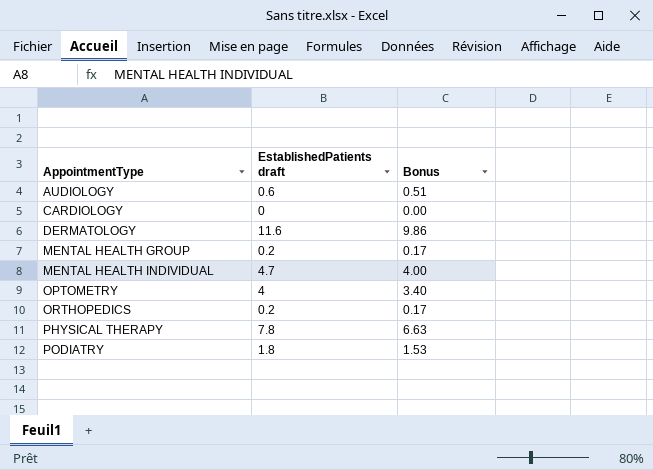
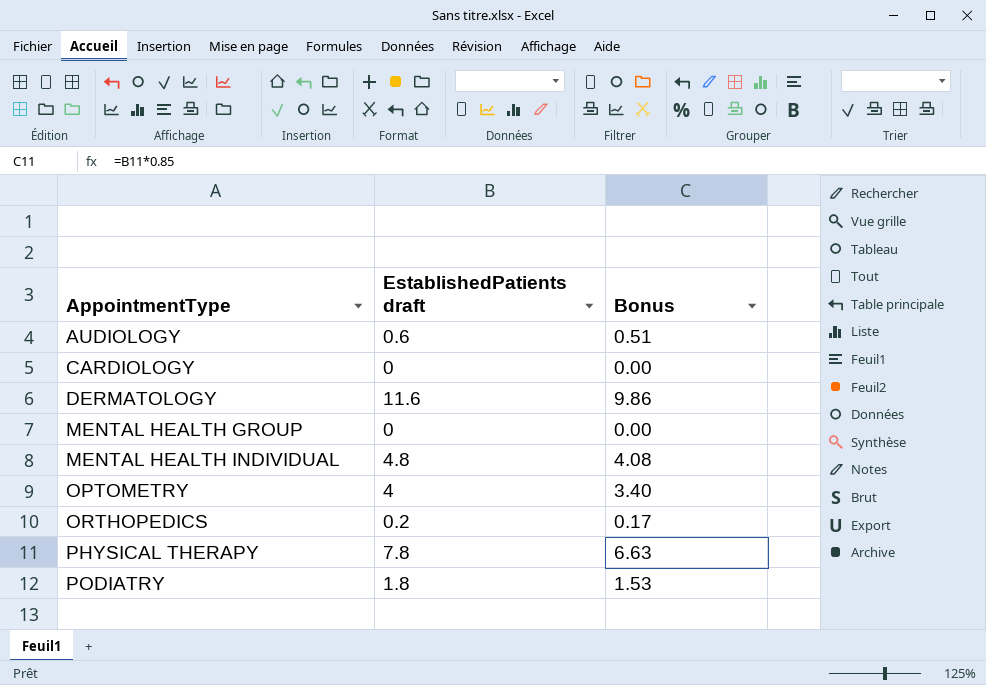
MENTAL HEALTH GROUP | EstablishedPatients draft: 0.2 -> 0
MENTAL HEALTH GROUP | Bonus: 0.17 -> 0.00
MENTAL HEALTH INDIVIDUAL | EstablishedPatients draft: 4.7 -> 4.8
MENTAL HEALTH INDIVIDUAL | Bonus: 4.00 -> 4.08

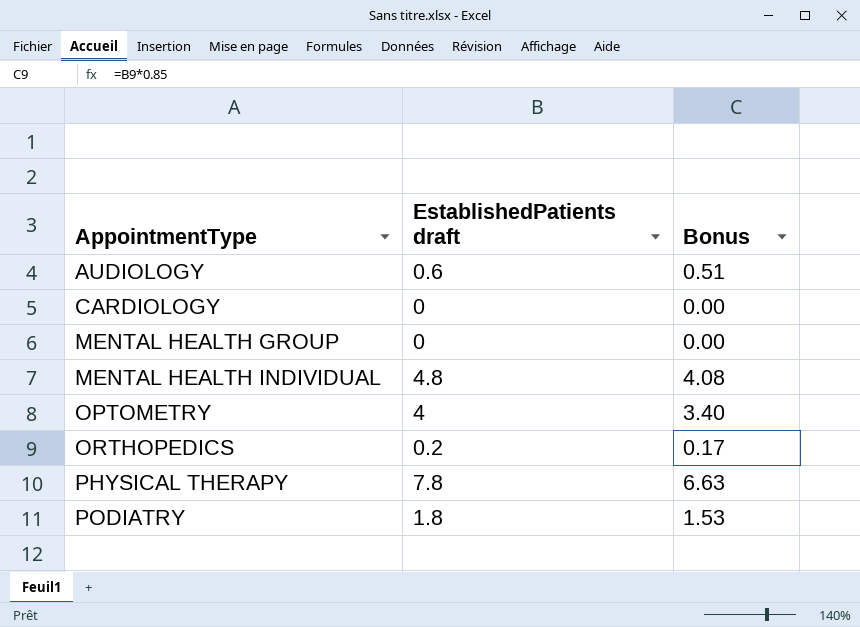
row DERMATOLOGY: 11.6 | 9.86 -> none

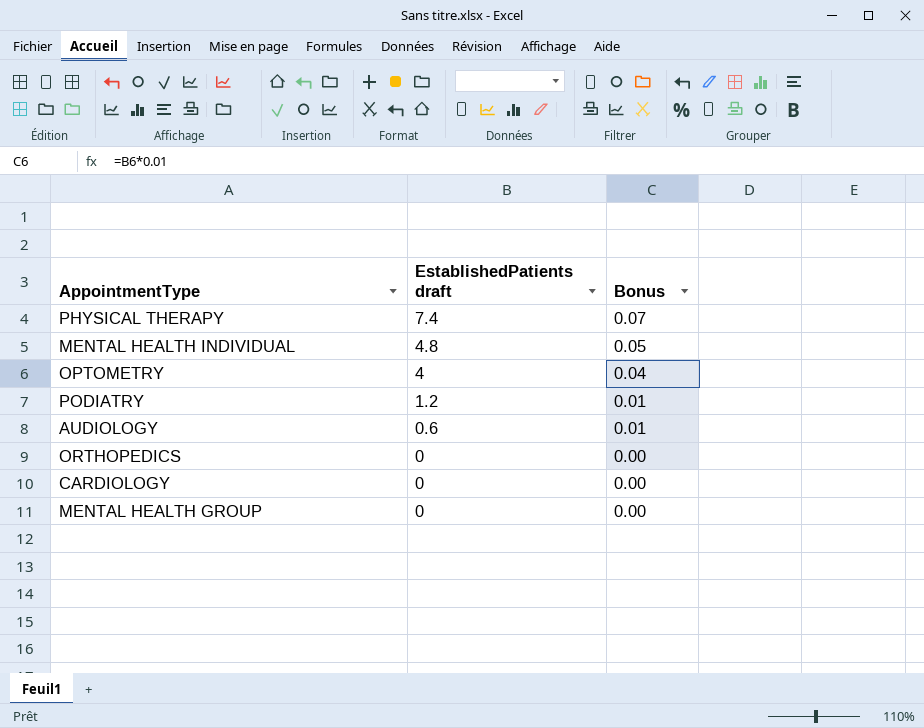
row order: AppointmentType ascending -> EstablishedPatients draft descending
column Bonus | formula: [EstablishedPatients draft] * 0.85 -> [EstablishedPatients draft] * 0.01
PHYSICAL THERAPY | EstablishedPatients draft: 7.8 -> 7.4
PODIATRY | EstablishedPatients draft: 1.8 -> 1.2
ORTHOPEDICS | EstablishedPatients draft: 0.2 -> 0

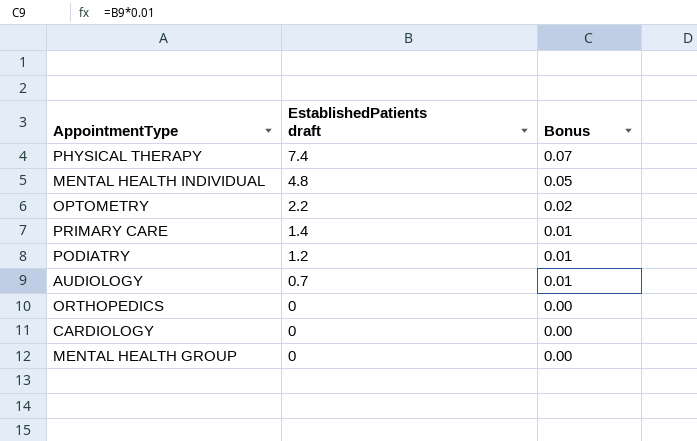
OPTOMETRY | EstablishedPatients draft: 4 -> 2.2
OPTOMETRY | Bonus: 0.04 -> 0.02
row PRIMARY CARE: none -> 1.4 | 0.01
AUDIOLOGY | EstablishedPatients draft: 0.6 -> 0.7

